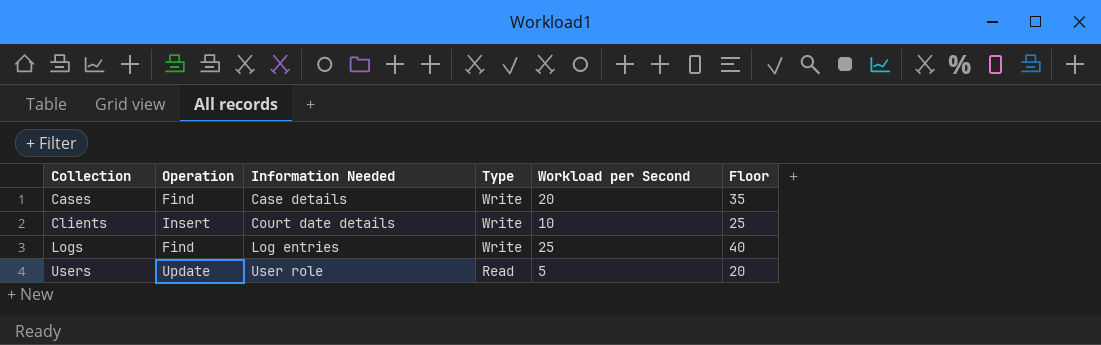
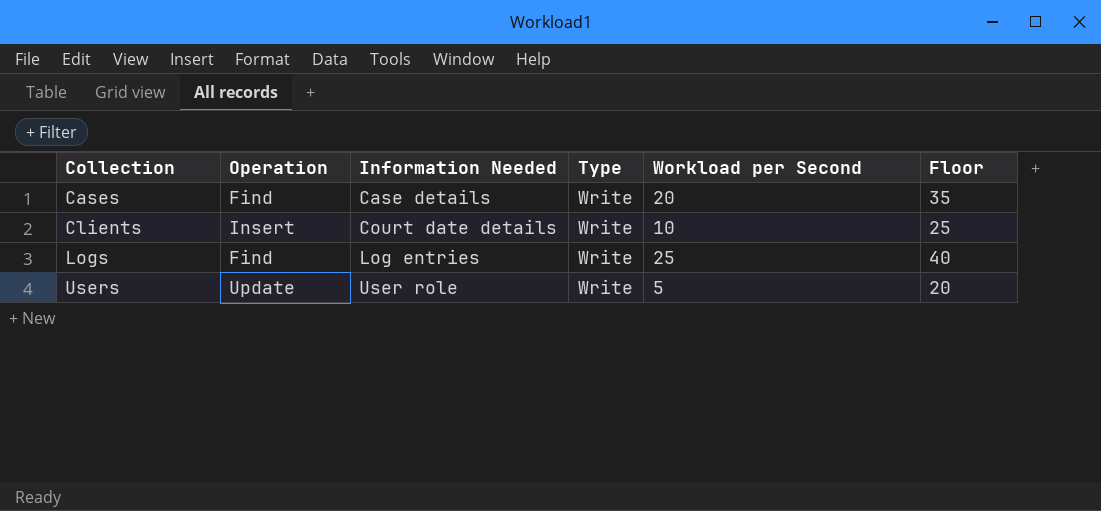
Users | Type: Read -> Write

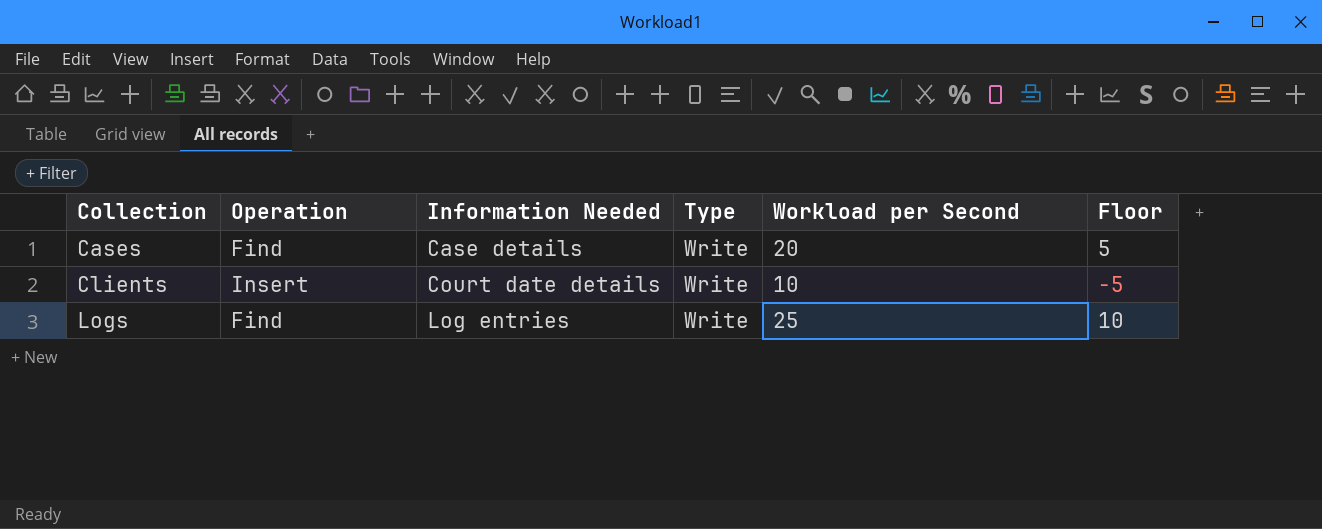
column Floor | formula: [Workload per Second] + 15 -> [Workload per Second] - 15
row Users: Update | User role | Write | 5 | 20 -> none

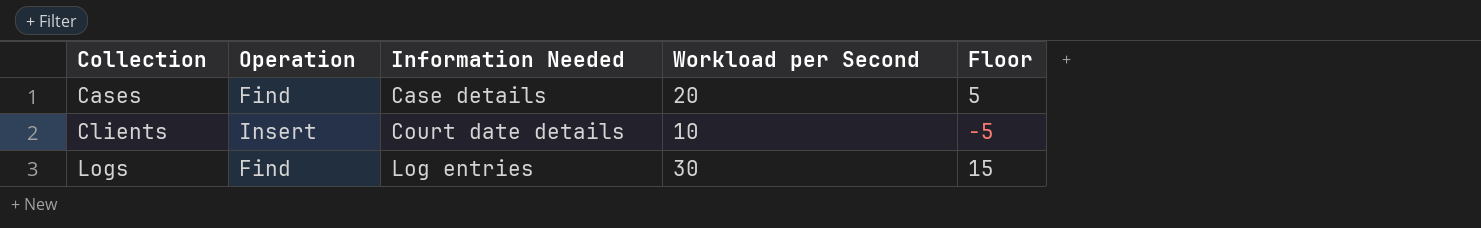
column Type | position: 4 -> none
Logs | Workload per Second: 25 -> 30
Logs | Floor: 10 -> 15

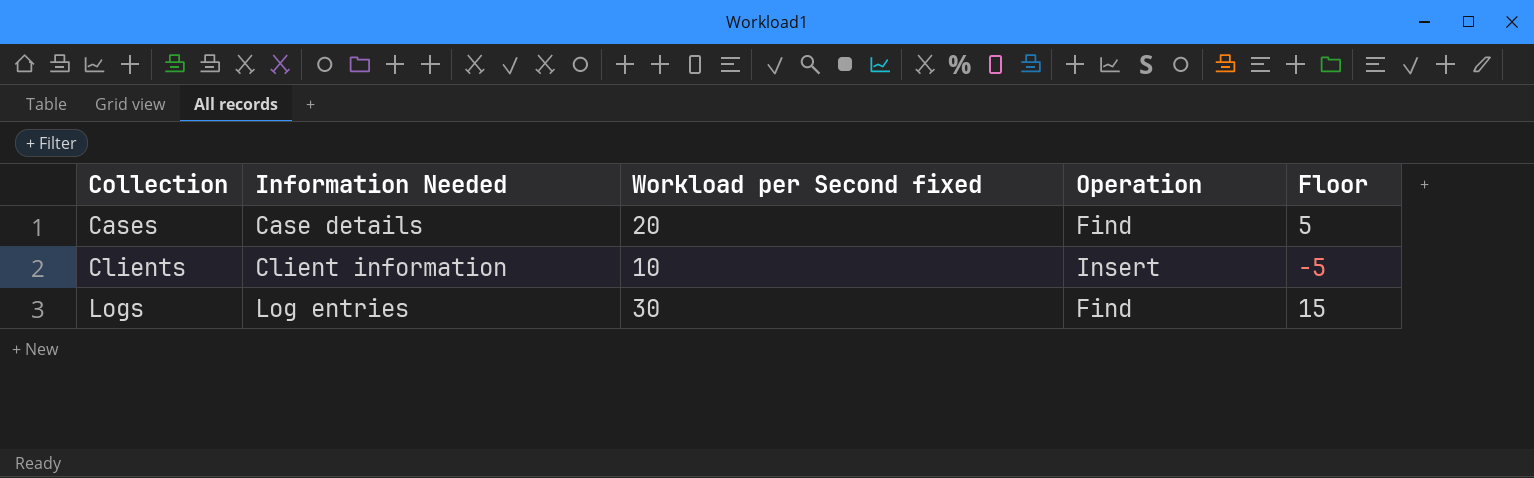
column name: Workload per Second -> Workload per Second fixed
column Operation | position: 2 -> 4
Clients | Information Needed: Court date details -> Client information

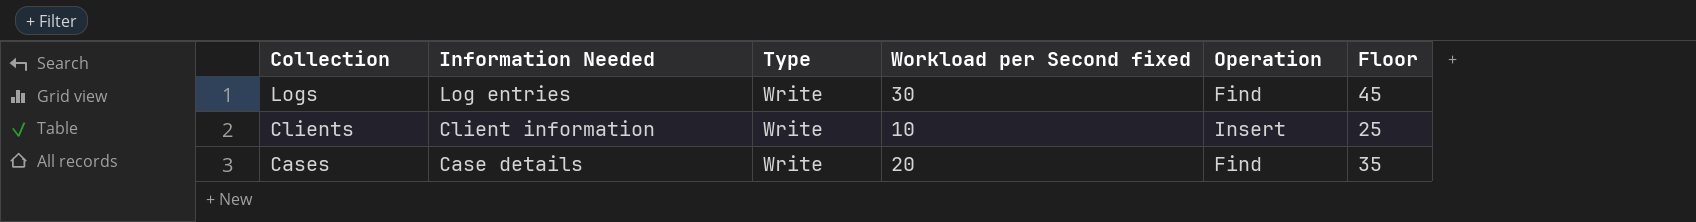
row order: Collection ascending -> Collection descending
column Type | position: none -> 3
column Floor | formula: [Workload per Second fixed] - 15 -> [Workload per Second fixed] + 15

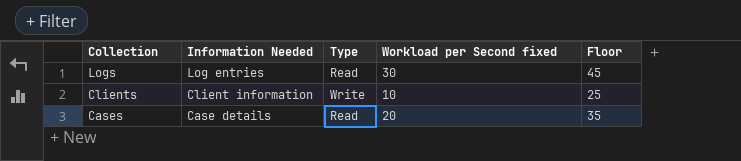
column Operation | position: 5 -> none
Logs | Type: Write -> Read
Cases | Type: Write -> Read

